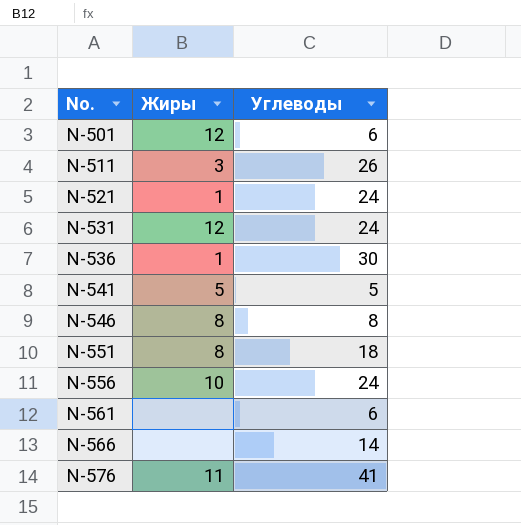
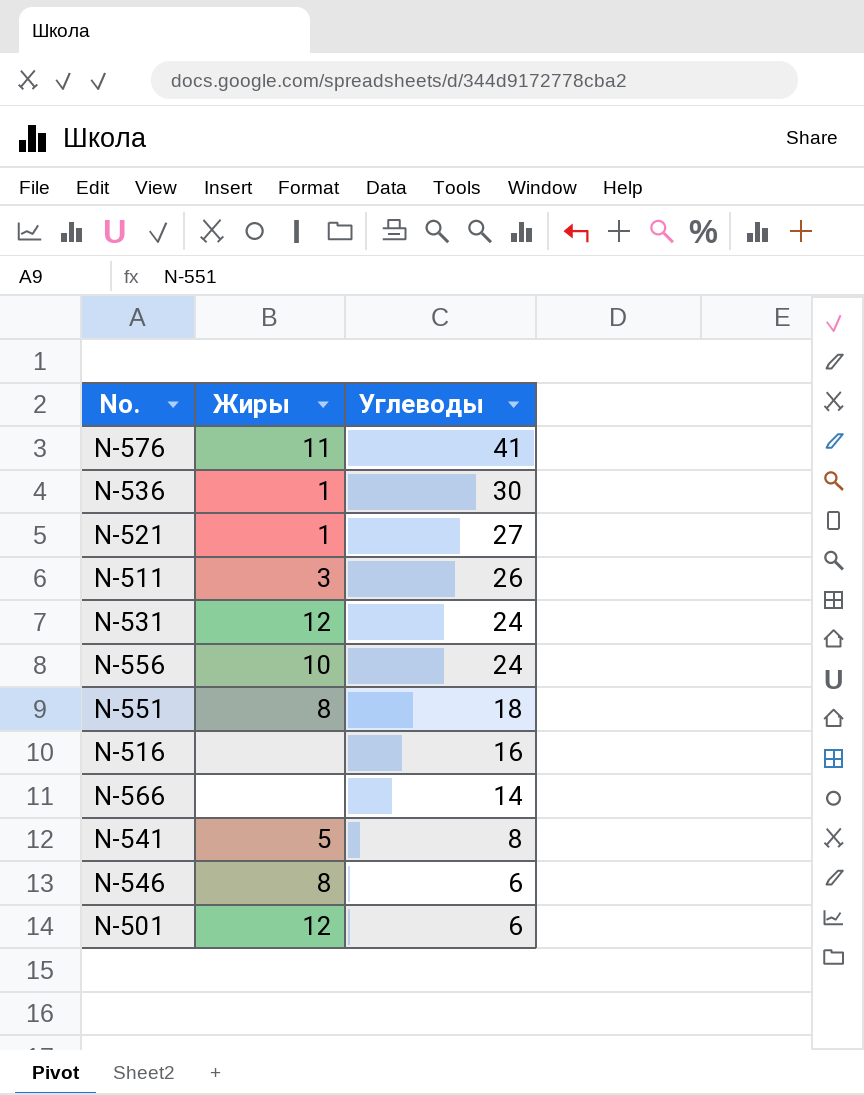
row order: No. ascending -> Углеводы descending
row N-561: none | 6 -> none
N-521 | Углеводы: 24 -> 27
row N-516: none -> none | 16
N-541 | Углеводы: 5 -> 8
N-546 | Углеводы: 8 -> 6

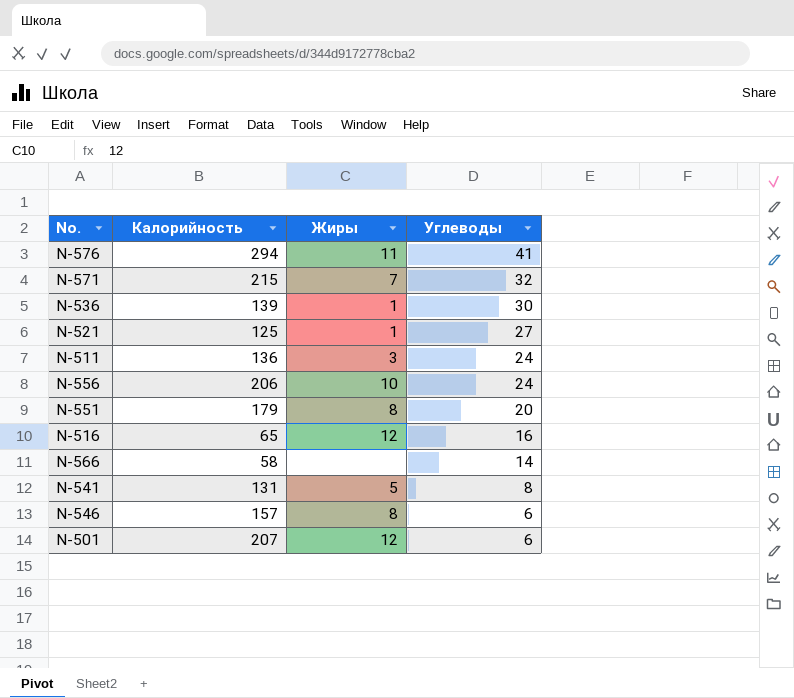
column Калорийность | position: none -> 2
row N-531: 12 | 24 -> none
row N-571: none -> 215 | 7 | 32
N-511 | Углеводы: 26 -> 24
N-551 | Углеводы: 18 -> 20
N-516 | Жиры: none -> 12

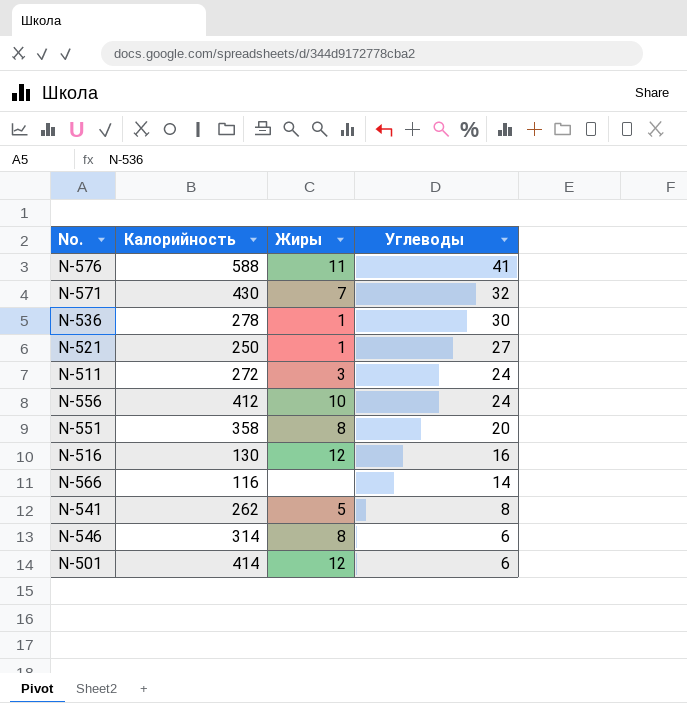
N-576 | Калорийность: 294 -> 588
N-571 | Калорийность: 215 -> 430
N-536 | Калорийность: 139 -> 278
N-521 | Калорийность: 125 -> 250
N-511 | Калорийность: 136 -> 272
N-556 | Калорийность: 206 -> 412
N-551 | Калорийность: 179 -> 358
N-516 | Калорийность: 65 -> 130
N-566 | Калорийность: 58 -> 116
N-541 | Калорийность: 131 -> 262
N-546 | Калорийность: 157 -> 314
N-501 | Калорийность: 207 -> 414

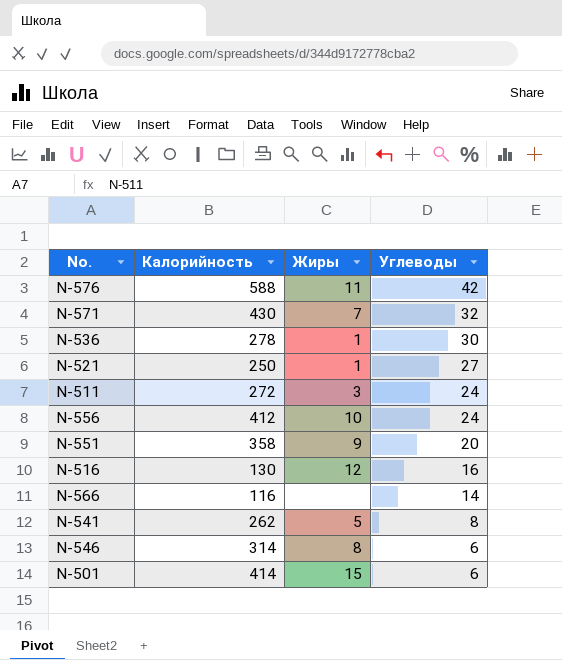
N-576 | Углеводы: 41 -> 42
N-551 | Жиры: 8 -> 9
N-501 | Жиры: 12 -> 15

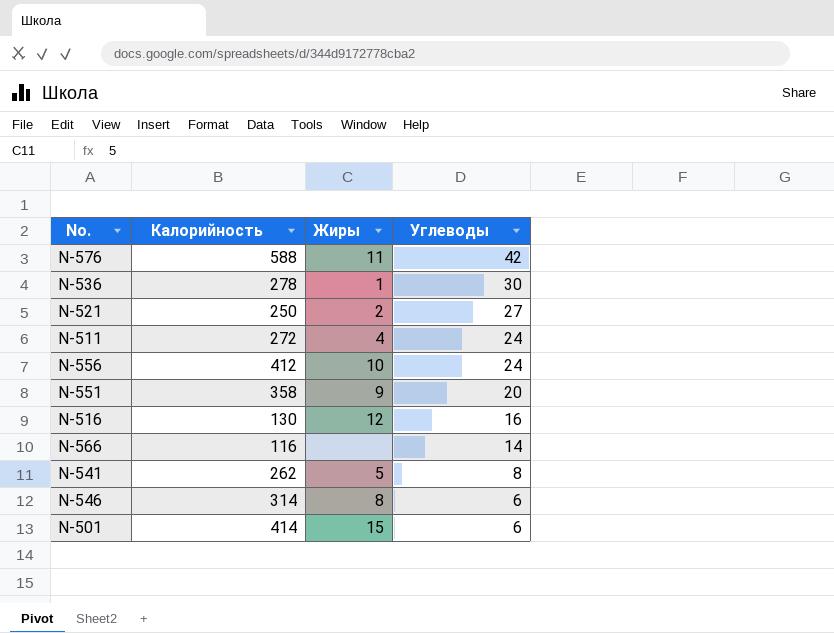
row N-571: 430 | 7 | 32 -> none
N-521 | Жиры: 1 -> 2
N-511 | Жиры: 3 -> 4

